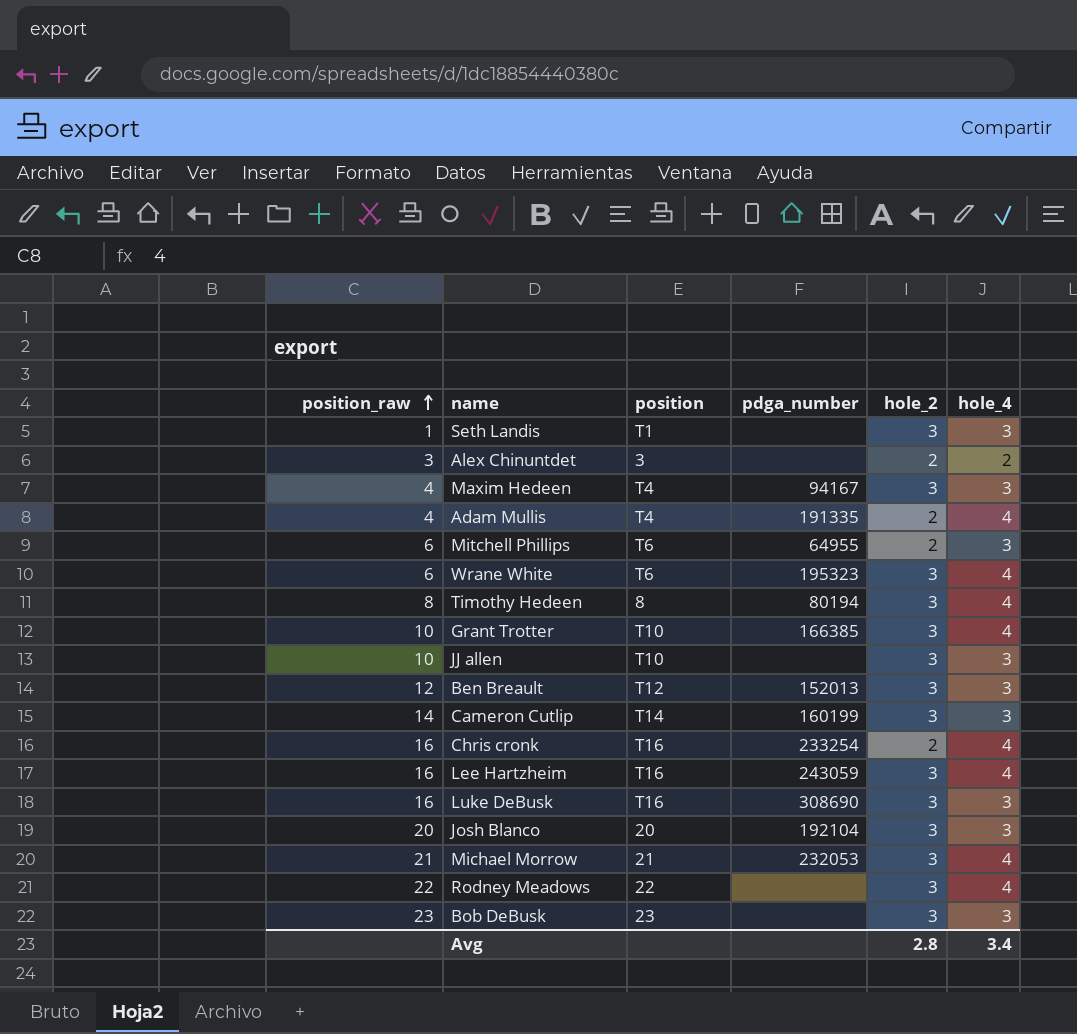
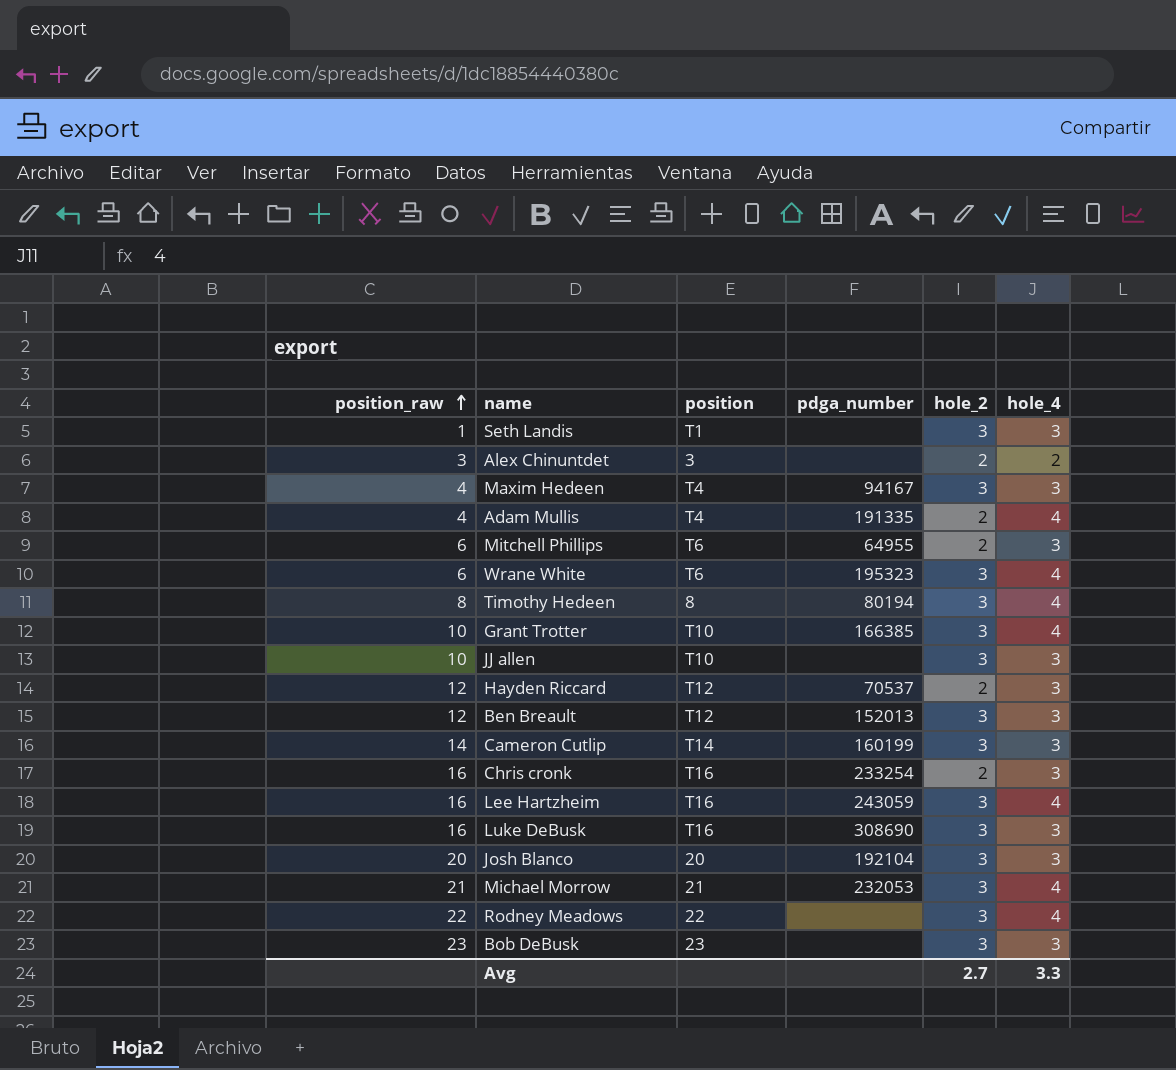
row Hayden Riccard: none -> 12 | T12 | 70537 | 2 | 3
Chris cronk | hole_4: 4 -> 3
Avg | hole_2: 2.8 -> 2.7
Avg | hole_4: 3.4 -> 3.3

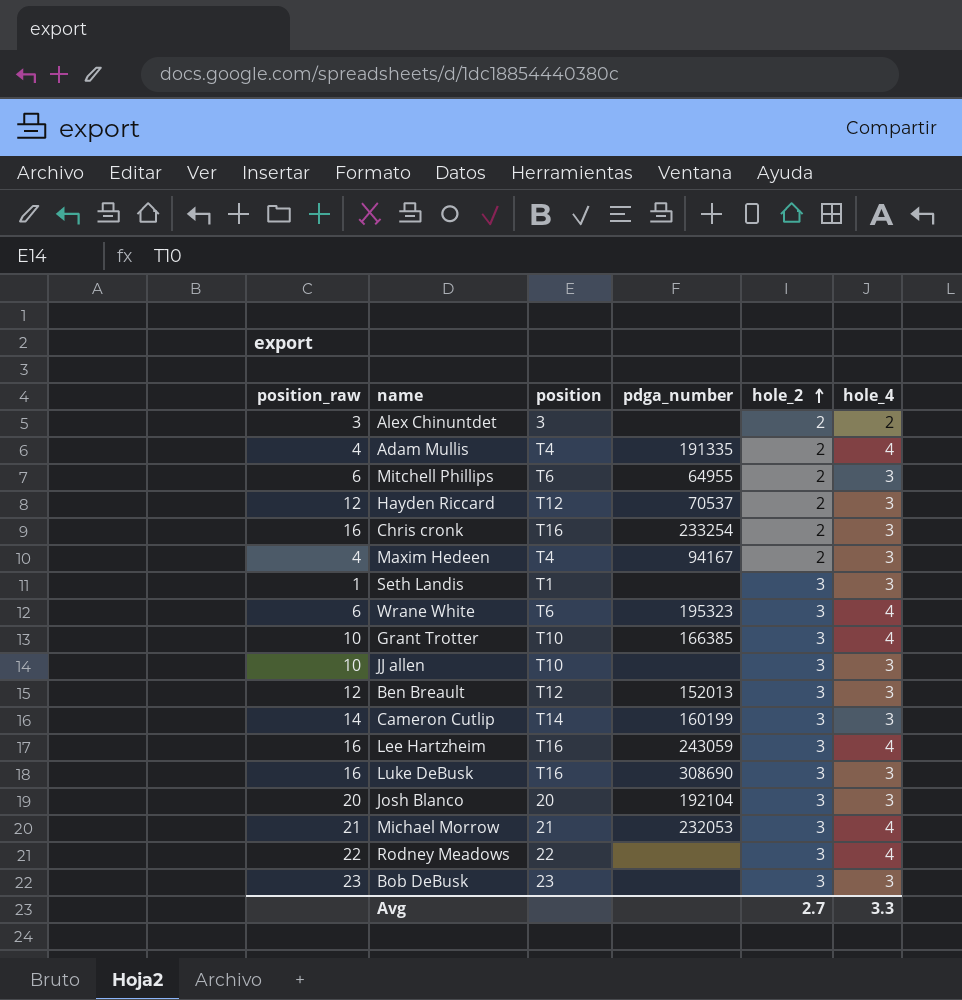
row order: position_raw ascending -> hole_2 ascending
row Timothy Hedeen: 8 | 8 | 80194 | 3 | 4 -> none
Maxim Hedeen | hole_2: 3 -> 2

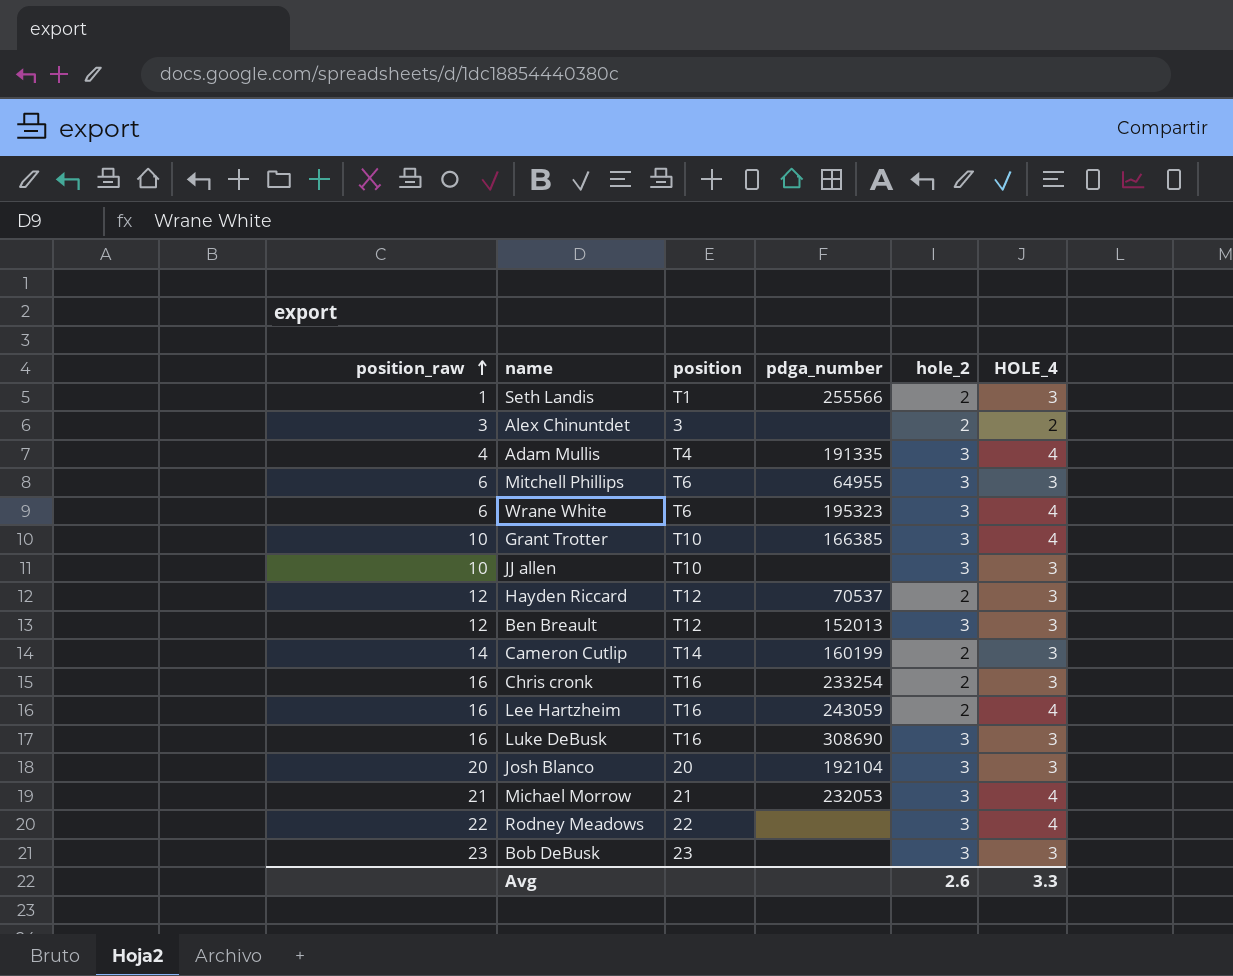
row order: hole_2 ascending -> position_raw ascending
column name: hole_4 -> HOLE_4
row Maxim Hedeen: 4 | T4 | 94167 | 2 | 3 -> none
Seth Landis | pdga_number: none -> 255566
Seth Landis | hole_2: 3 -> 2
Adam Mullis | hole_2: 2 -> 3
Mitchell Phillips | hole_2: 2 -> 3
Cameron Cutlip | hole_2: 3 -> 2
Lee Hartzheim | hole_2: 3 -> 2
Avg | hole_2: 2.7 -> 2.6

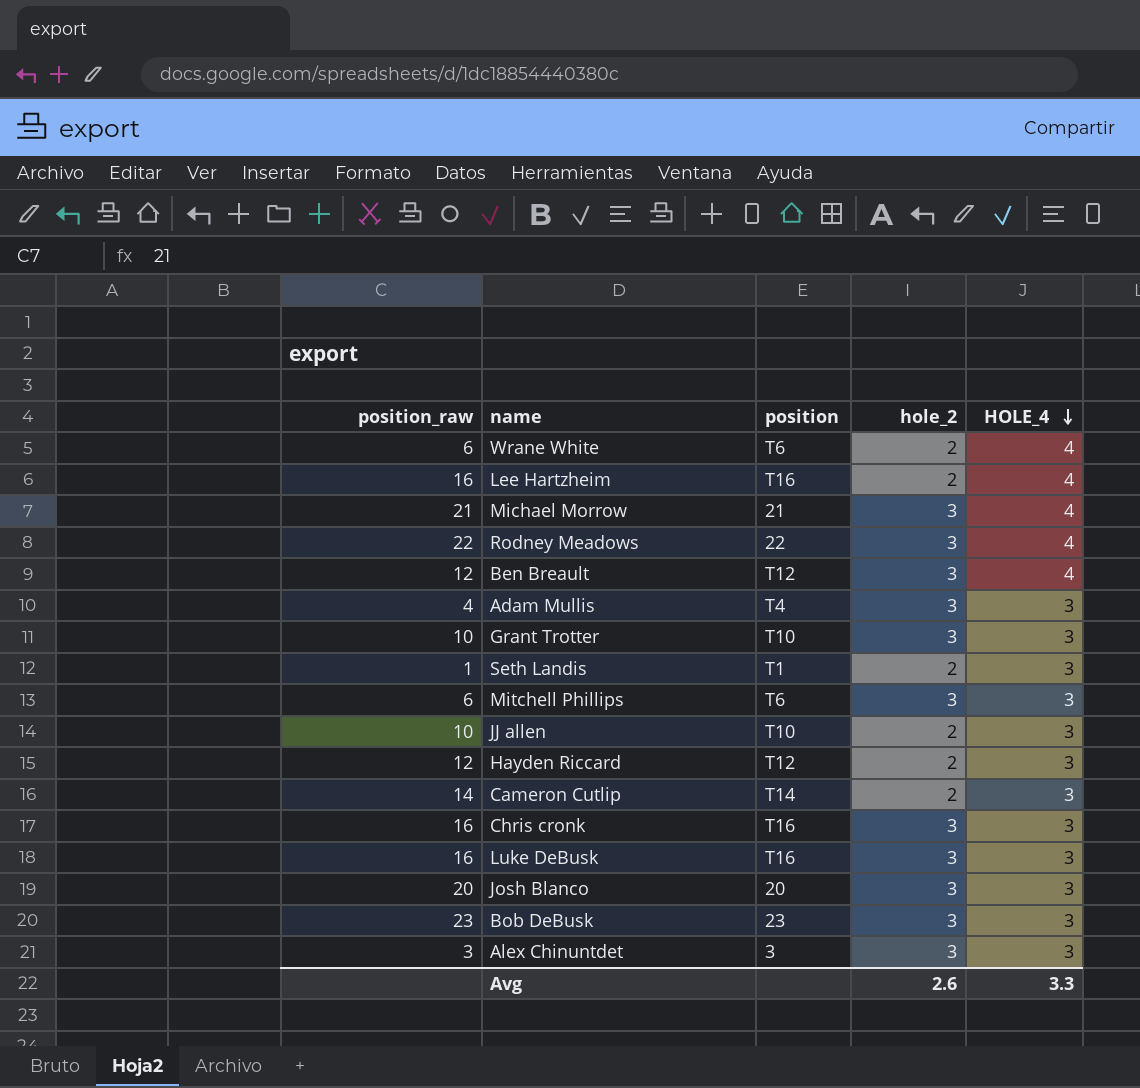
row order: position_raw ascending -> HOLE_4 descending
column pdga_number | position: 4 -> none
Wrane White | hole_2: 3 -> 2
Ben Breault | HOLE_4: 3 -> 4
Adam Mullis | HOLE_4: 4 -> 3
Grant Trotter | HOLE_4: 4 -> 3
JJ allen | hole_2: 3 -> 2
Chris cronk | hole_2: 2 -> 3
Alex Chinuntdet | hole_2: 2 -> 3
Alex Chinuntdet | HOLE_4: 2 -> 3

